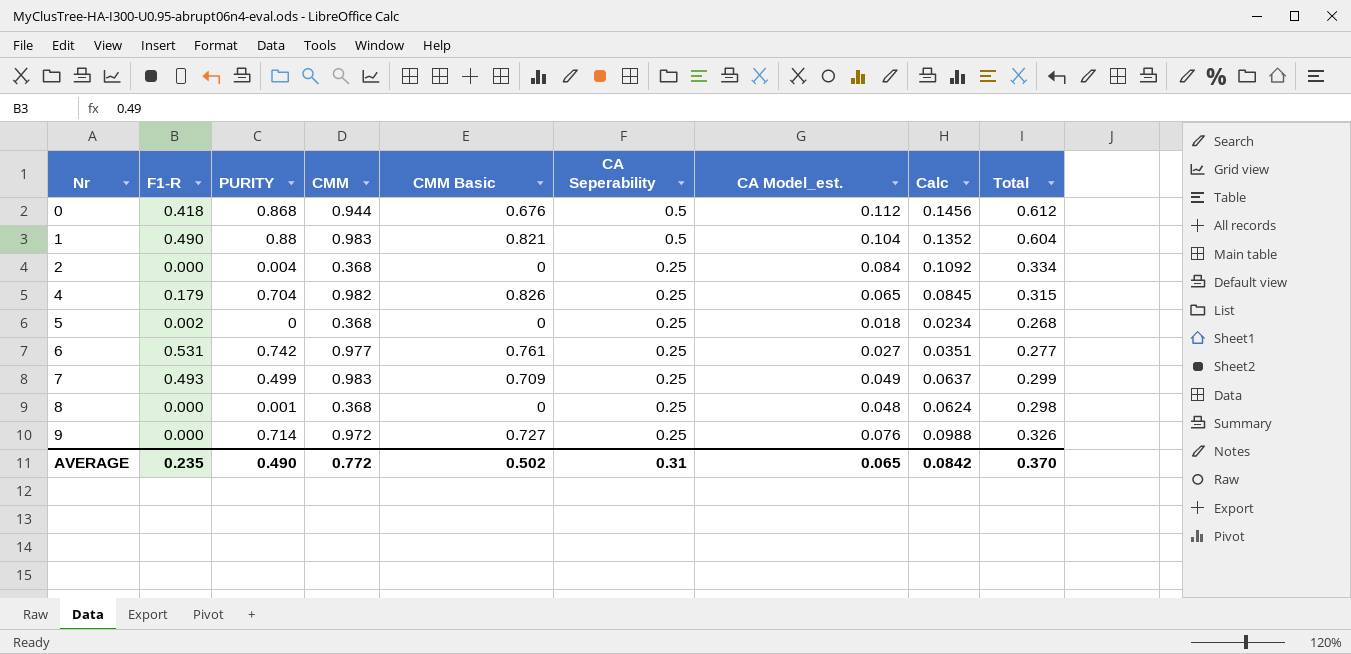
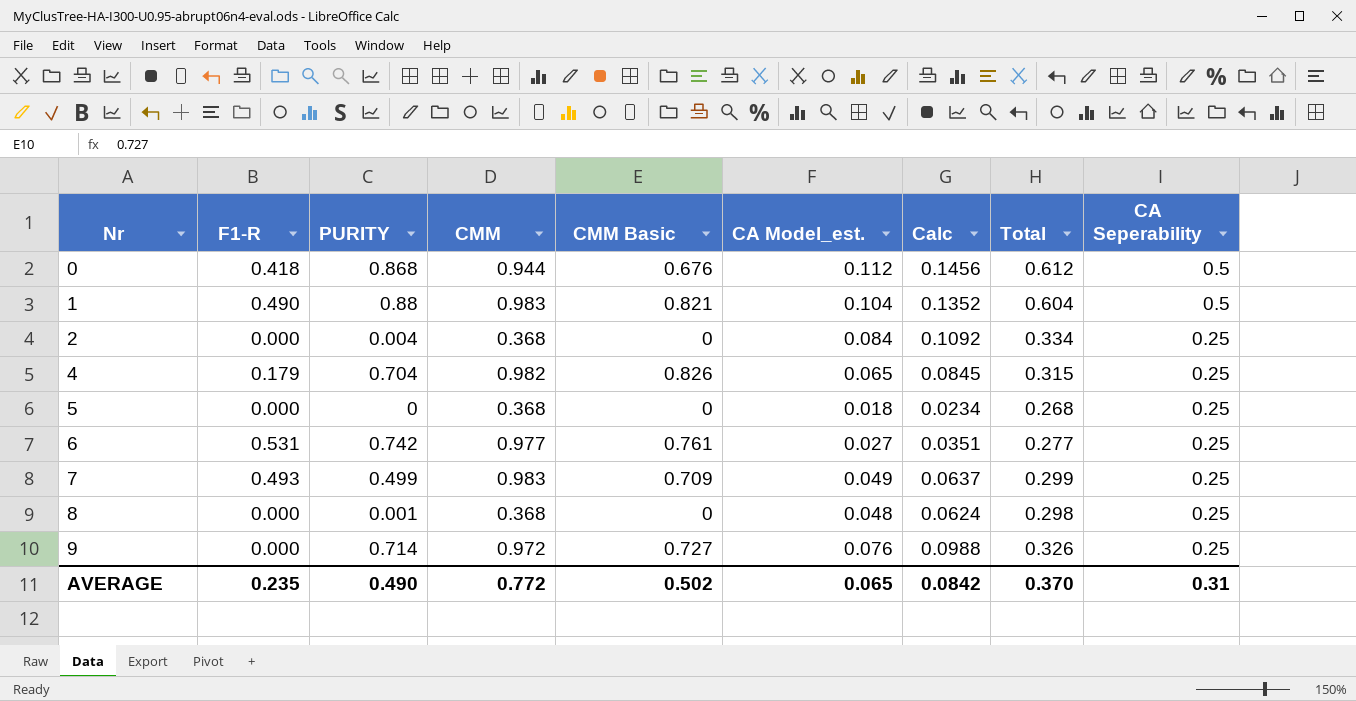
column CA Seperability | position: 6 -> 9
5 | F1-R: 0.002 -> 0.000

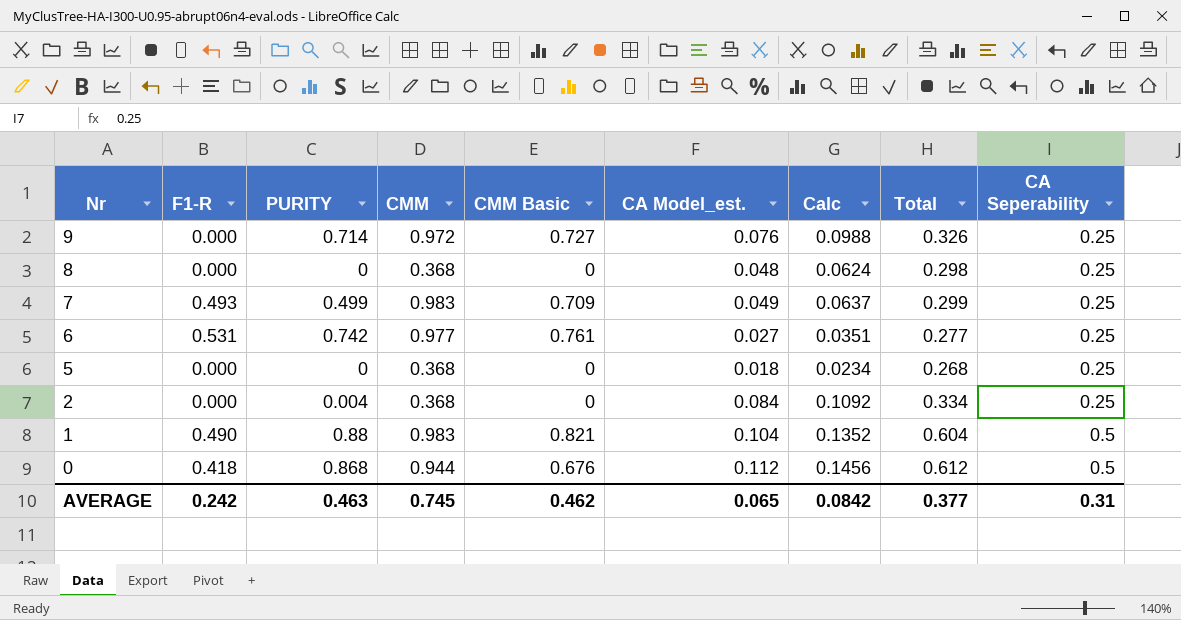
row order: Nr ascending -> Nr descending
row 4: 0.179 | 0.704 | 0.982 | 0.826 | 0.065 | 0.0845 | 0.315 | 0.25 -> none
8 | PURITY: 0.001 -> 0
AVERAGE | F1-R: 0.235 -> 0.242
AVERAGE | PURITY: 0.490 -> 0.463
AVERAGE | CMM: 0.772 -> 0.745
AVERAGE | CMM Basic: 0.502 -> 0.462
AVERAGE | Total: 0.370 -> 0.377

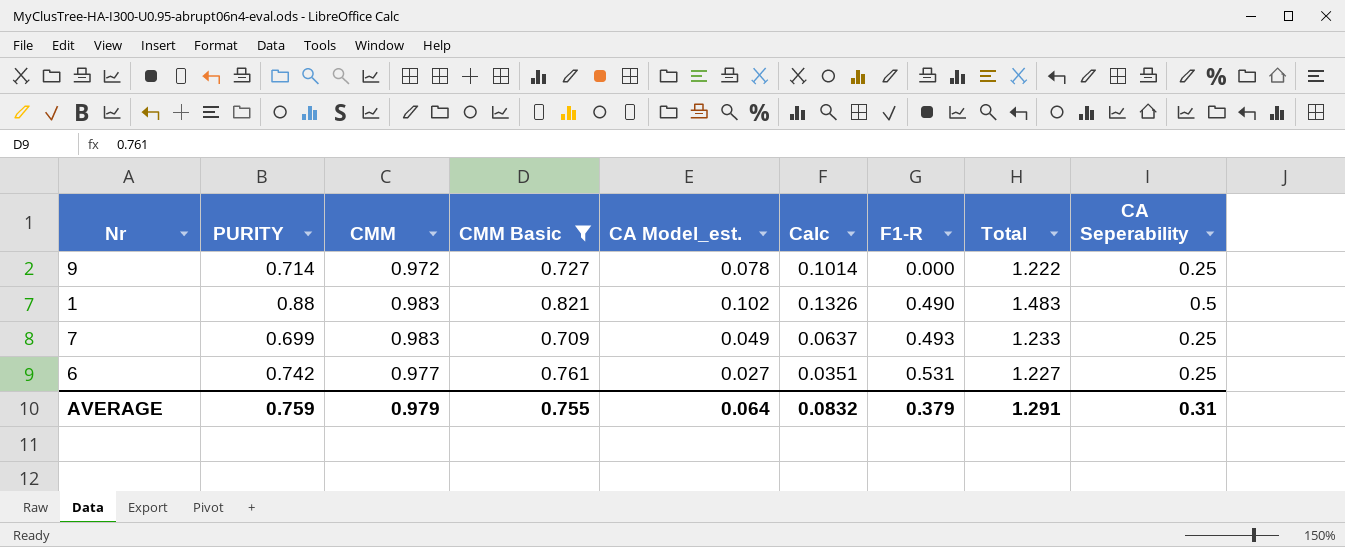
filter: none -> CMM Basic >= 0.709
row order: Nr descending -> F1-R ascending
column F1-R | position: 2 -> 7
column Total | formula: [CA Model_est.] + [CA Seperability] -> [CMM] + [CA Seperability]
9 | CA Model_est.: 0.076 -> 0.078
9 | Calc: 0.0988 -> 0.1014
1 | CA Model_est.: 0.104 -> 0.102
1 | Calc: 0.1352 -> 0.1326
7 | PURITY: 0.499 -> 0.699
AVERAGE | PURITY: 0.463 -> 0.759
AVERAGE | CMM: 0.745 -> 0.979
AVERAGE | CMM Basic: 0.462 -> 0.755
AVERAGE | CA Model_est.: 0.065 -> 0.064
AVERAGE | Calc: 0.0842 -> 0.0832
AVERAGE | F1-R: 0.242 -> 0.379
AVERAGE | Total: 0.377 -> 1.291

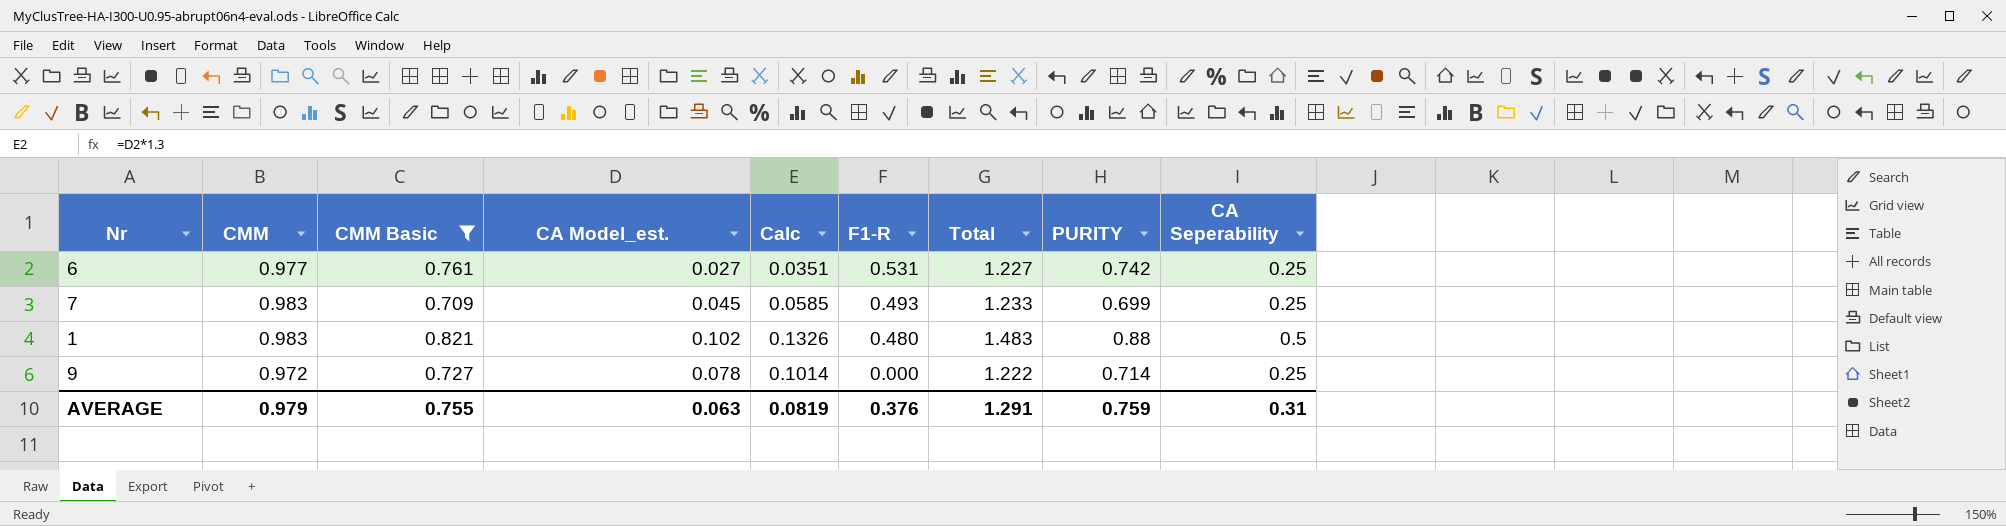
row order: F1-R ascending -> F1-R descending
column PURITY | position: 2 -> 8
7 | CA Model_est.: 0.049 -> 0.045
7 | Calc: 0.0637 -> 0.0585
1 | F1-R: 0.490 -> 0.480
AVERAGE | CA Model_est.: 0.064 -> 0.063
AVERAGE | Calc: 0.0832 -> 0.0819
AVERAGE | F1-R: 0.379 -> 0.376

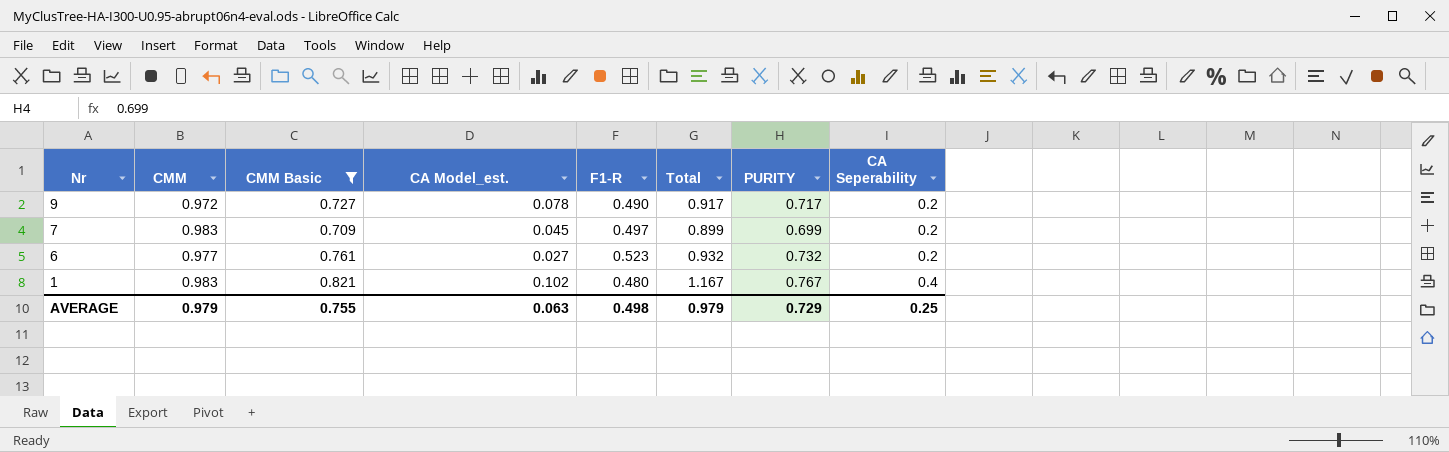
row order: F1-R descending -> Nr descending
column Calc | formula: [CA Model_est.] * 1.3 -> none
column Total | formula: [CMM] + [CA Seperability] -> [PURITY] + [CA Seperability]
9 | F1-R: 0.000 -> 0.490
9 | PURITY: 0.714 -> 0.717
9 | CA Seperability: 0.25 -> 0.2
7 | F1-R: 0.493 -> 0.497
7 | CA Seperability: 0.25 -> 0.2
6 | F1-R: 0.531 -> 0.523
6 | PURITY: 0.742 -> 0.732
6 | CA Seperability: 0.25 -> 0.2
1 | PURITY: 0.88 -> 0.767
1 | CA Seperability: 0.5 -> 0.4
AVERAGE | F1-R: 0.376 -> 0.498
AVERAGE | Total: 1.291 -> 0.979
AVERAGE | PURITY: 0.759 -> 0.729
AVERAGE | CA Seperability: 0.31 -> 0.25

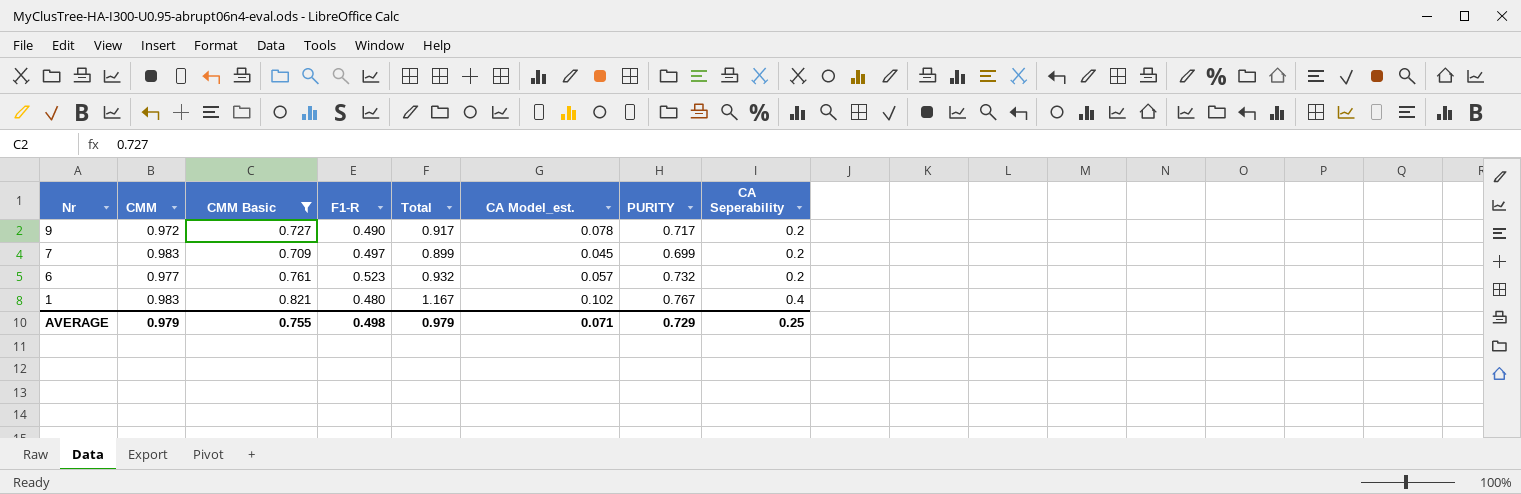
column CA Model_est. | position: 4 -> 6
6 | CA Model_est.: 0.027 -> 0.057
AVERAGE | CA Model_est.: 0.063 -> 0.071

